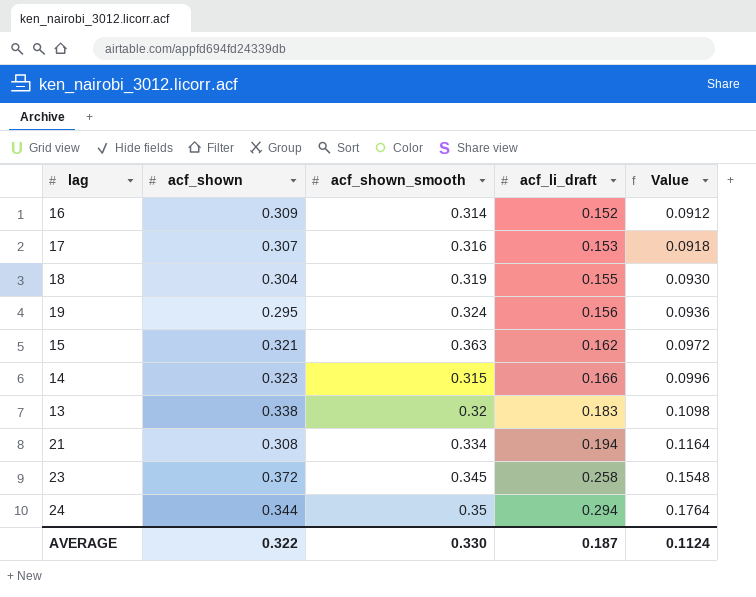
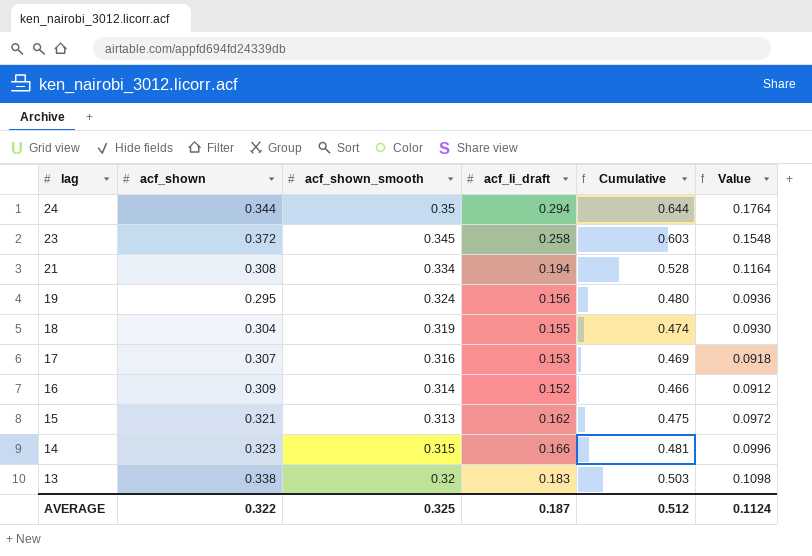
row order: acf_li_draft ascending -> lag descending
column Cumulative | formula: none -> [acf_shown_smooth] + [acf_li_draft]
15 | acf_shown_smooth: 0.363 -> 0.313
AVERAGE | acf_shown_smooth: 0.330 -> 0.325

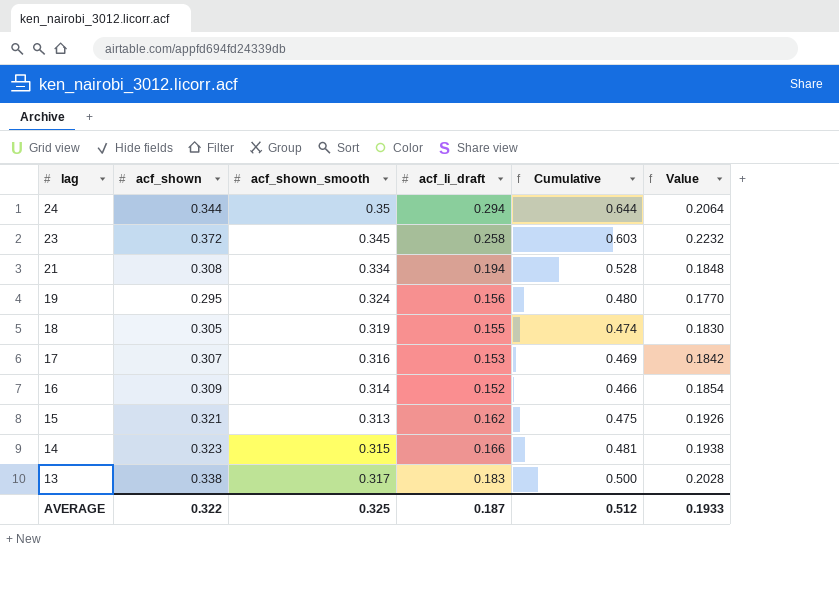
column Value | formula: [acf_li_draft] * 0.6 -> [acf_shown] * 0.6
18 | acf_shown: 0.304 -> 0.305
13 | acf_shown_smooth: 0.32 -> 0.317
13 | Cumulative: 0.503 -> 0.500
AVERAGE | Value: 0.1124 -> 0.1933

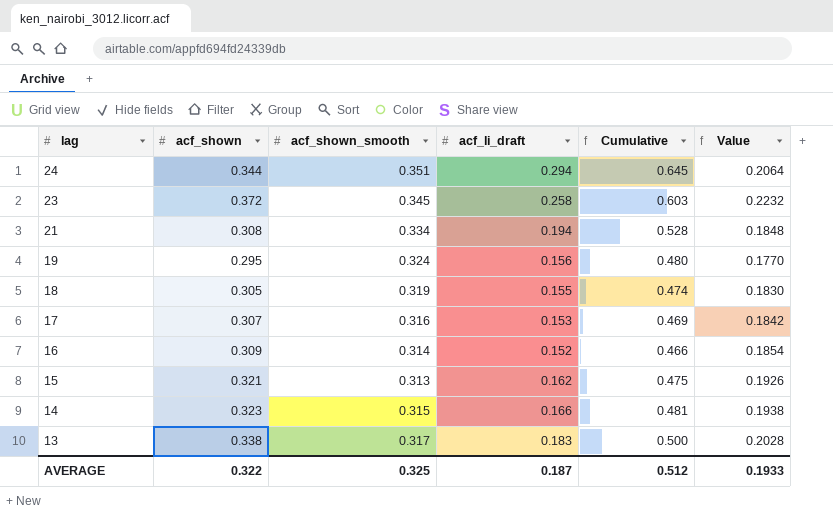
24 | acf_shown_smooth: 0.35 -> 0.351
24 | Cumulative: 0.644 -> 0.645

